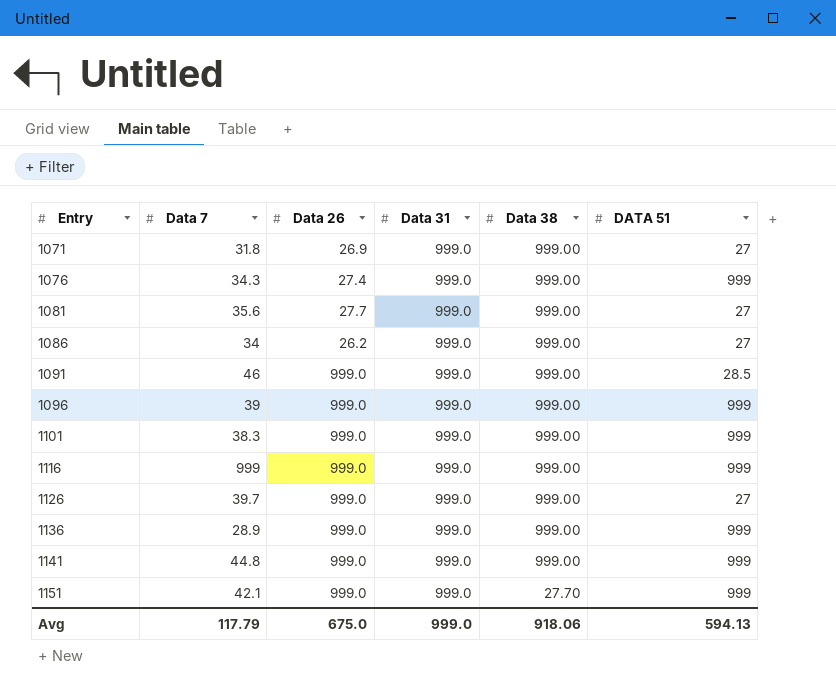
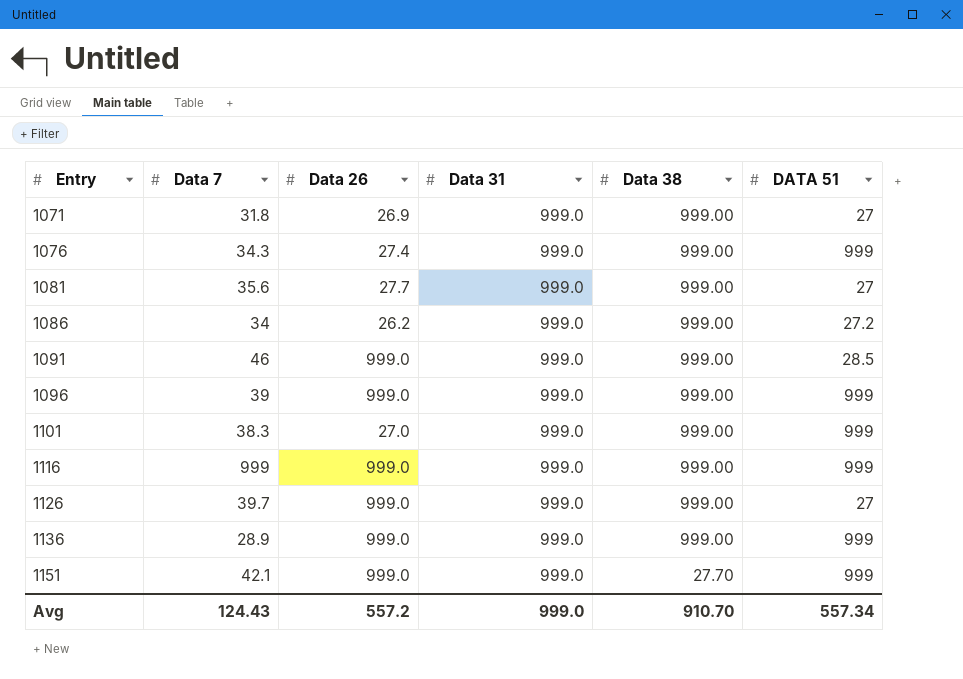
row 1141: 44.8 | 999.0 | 999.0 | 999.00 | 999 -> none
1086 | DATA 51: 27 -> 27.2
1101 | Data 26: 999.0 -> 27.0
Avg | Data 7: 117.79 -> 124.43
Avg | Data 26: 675.0 -> 557.2
Avg | Data 38: 918.06 -> 910.70
Avg | DATA 51: 594.13 -> 557.34

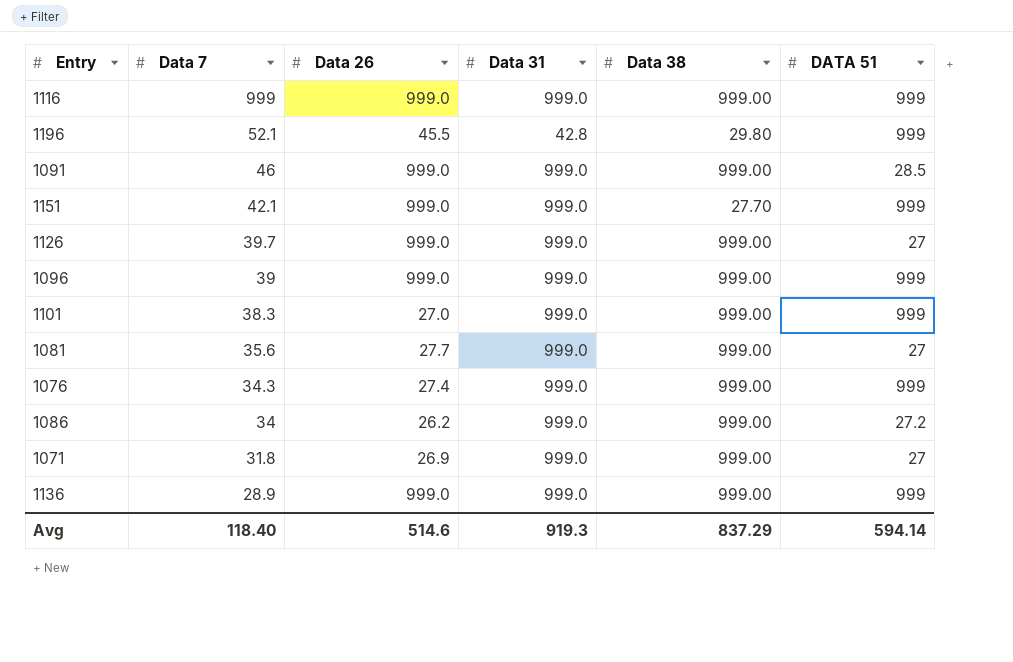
row order: Entry ascending -> Data 7 descending
row 1196: none -> 52.1 | 45.5 | 42.8 | 29.80 | 999
Avg | Data 7: 124.43 -> 118.40
Avg | Data 26: 557.2 -> 514.6
Avg | Data 31: 999.0 -> 919.3
Avg | Data 38: 910.70 -> 837.29
Avg | DATA 51: 557.34 -> 594.14

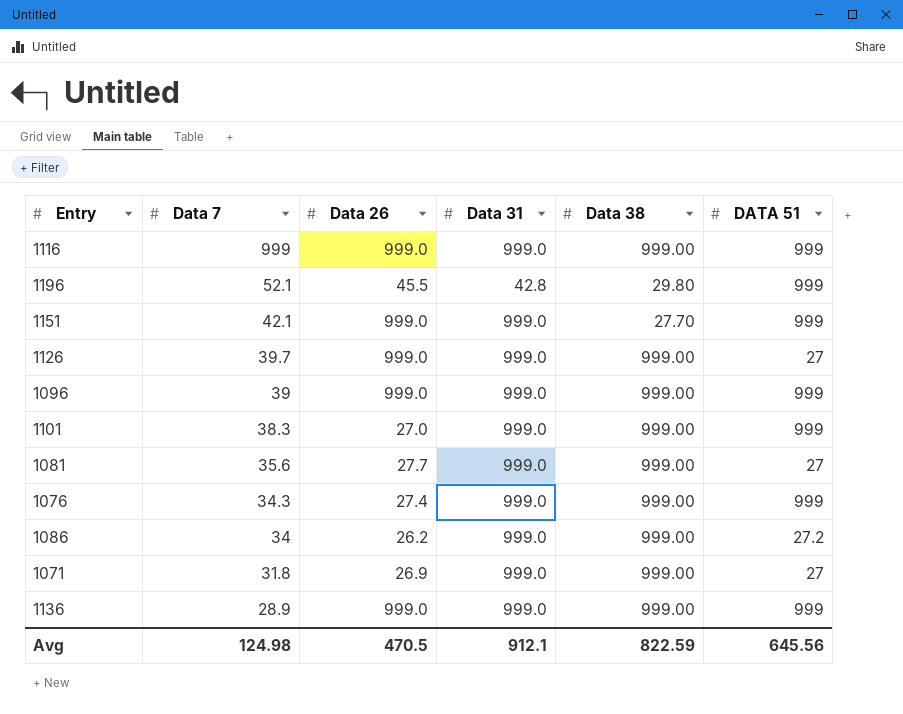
row 1091: 46 | 999.0 | 999.0 | 999.00 | 28.5 -> none
Avg | Data 7: 118.40 -> 124.98
Avg | Data 26: 514.6 -> 470.5
Avg | Data 31: 919.3 -> 912.1
Avg | Data 38: 837.29 -> 822.59
Avg | DATA 51: 594.14 -> 645.56

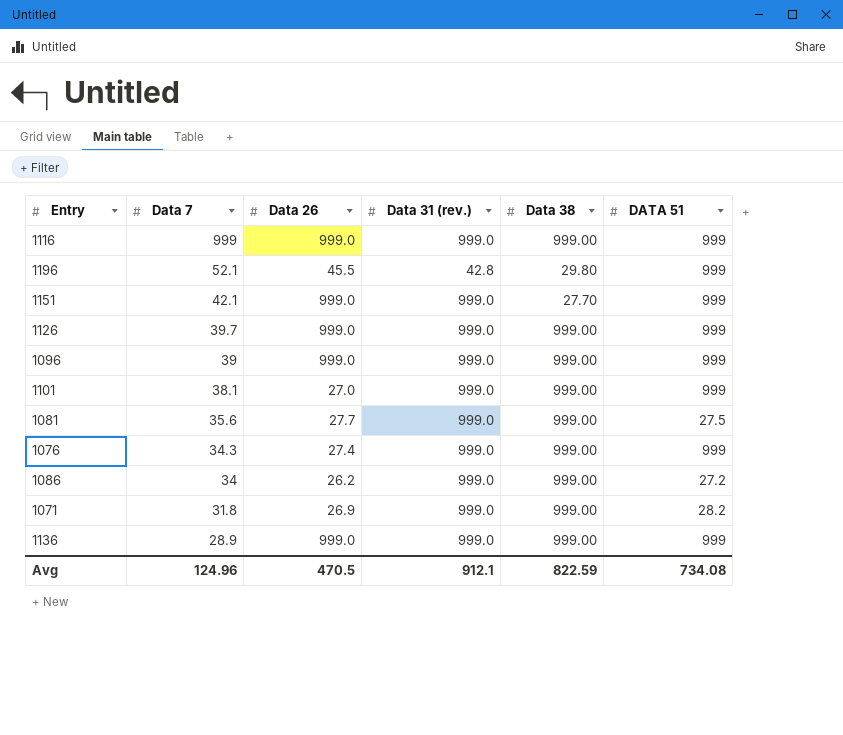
column name: Data 31 -> Data 31 (rev.)
1126 | DATA 51: 27 -> 999
1101 | Data 7: 38.3 -> 38.1
1081 | DATA 51: 27 -> 27.5
1071 | DATA 51: 27 -> 28.2
Avg | Data 7: 124.98 -> 124.96
Avg | DATA 51: 645.56 -> 734.08

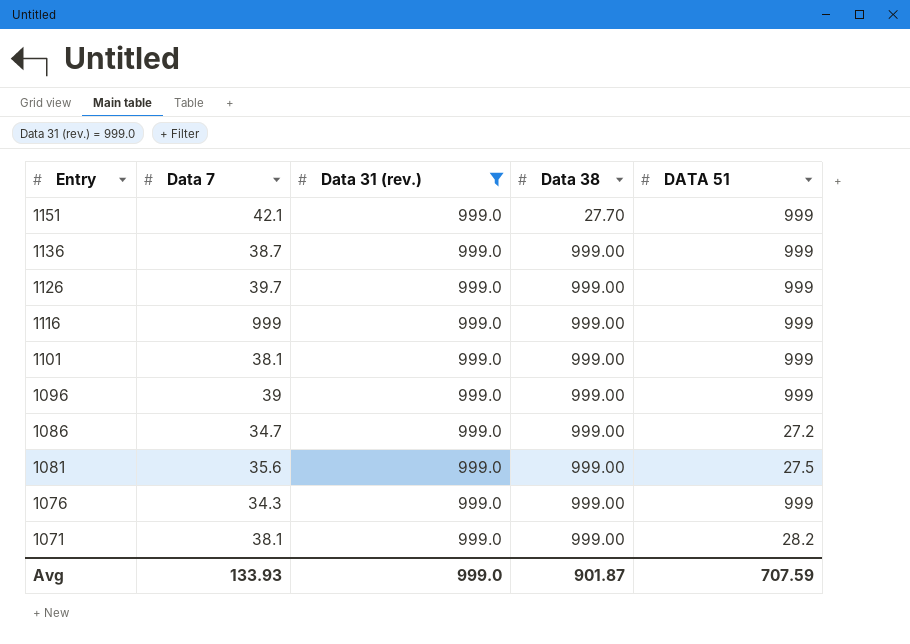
filter: none -> Data 31 (rev.) = 999.0
row order: Data 7 descending -> Entry descending
column Data 26 | position: 3 -> none
1136 | Data 7: 28.9 -> 38.7
1086 | Data 7: 34 -> 34.7
1071 | Data 7: 31.8 -> 38.1
Avg | Data 7: 124.96 -> 133.93
Avg | Data 31 (rev.): 912.1 -> 999.0
Avg | Data 38: 822.59 -> 901.87
Avg | DATA 51: 734.08 -> 707.59

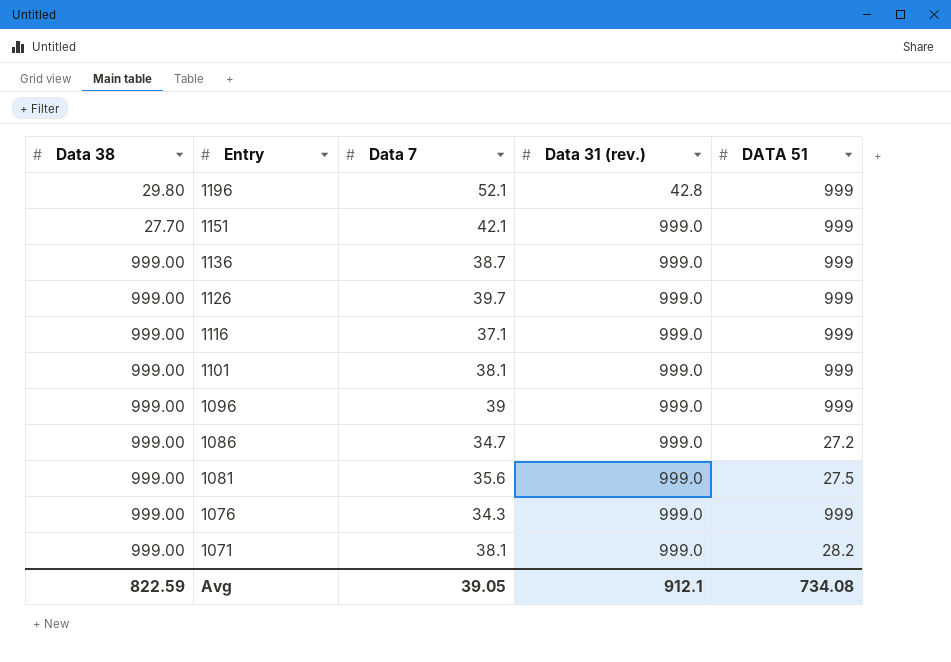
filter: Data 31 (rev.) = 999.0 -> none
column Data 38 | position: 4 -> 1
1116 | Data 7: 999 -> 37.1
Avg | Data 38: 901.87 -> 822.59
Avg | Data 7: 133.93 -> 39.05
Avg | Data 31 (rev.): 999.0 -> 912.1
Avg | DATA 51: 707.59 -> 734.08

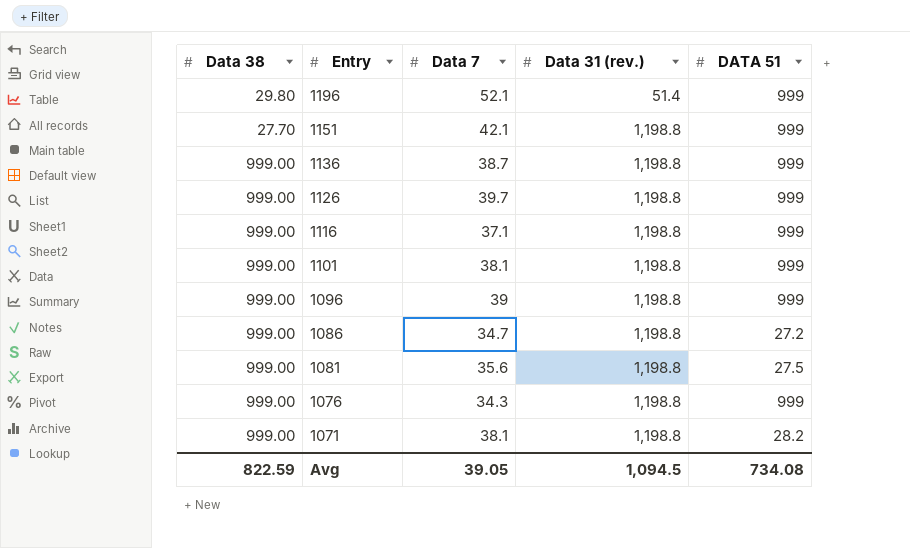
1196 | Data 31 (rev.): 42.8 -> 51.4
1151 | Data 31 (rev.): 999.0 -> 1,198.8
1136 | Data 31 (rev.): 999.0 -> 1,198.8
1126 | Data 31 (rev.): 999.0 -> 1,198.8
1116 | Data 31 (rev.): 999.0 -> 1,198.8
1101 | Data 31 (rev.): 999.0 -> 1,198.8
1096 | Data 31 (rev.): 999.0 -> 1,198.8
1086 | Data 31 (rev.): 999.0 -> 1,198.8
1081 | Data 31 (rev.): 999.0 -> 1,198.8
1076 | Data 31 (rev.): 999.0 -> 1,198.8
1071 | Data 31 (rev.): 999.0 -> 1,198.8
Avg | Data 31 (rev.): 912.1 -> 1,094.5

